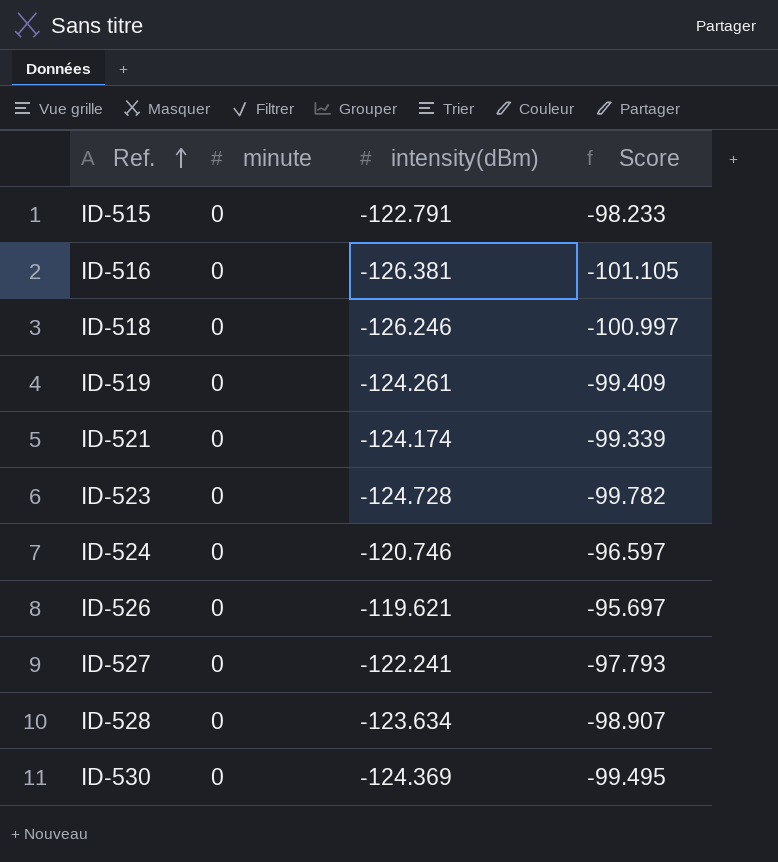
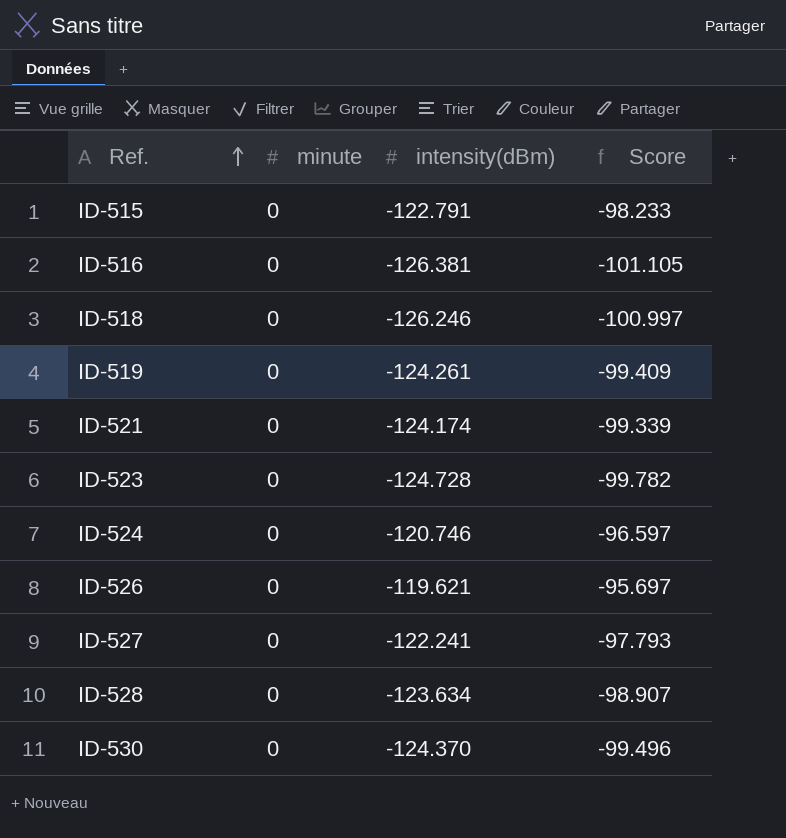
ID-530 | intensity(dBm): -124.369 -> -124.370
ID-530 | Score: -99.495 -> -99.496

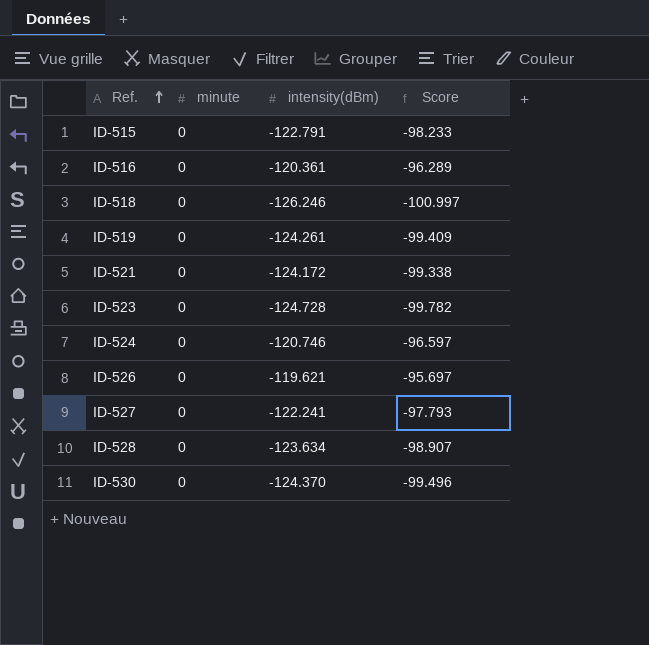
ID-516 | intensity(dBm): -126.381 -> -120.361
ID-516 | Score: -101.105 -> -96.289
ID-521 | intensity(dBm): -124.174 -> -124.172
ID-521 | Score: -99.339 -> -99.338

